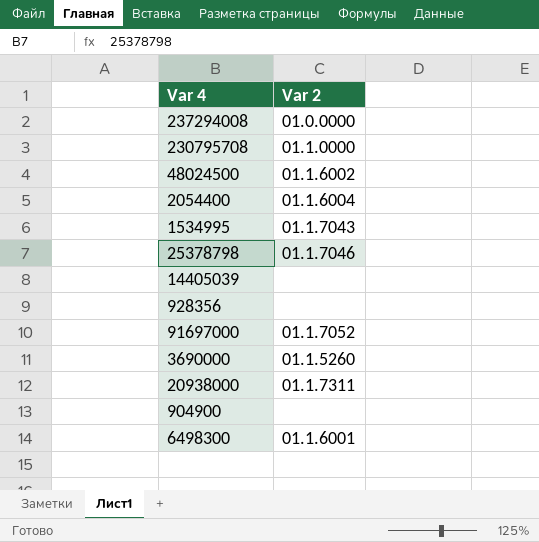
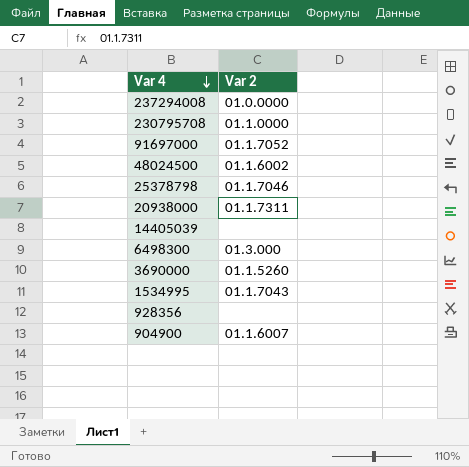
row order: none -> Var 4 descending
row 2054400: 01.1.6004 -> none
6498300 | Var 2: 01.1.6001 -> 01.3.000
904900 | Var 2: none -> 01.1.6007

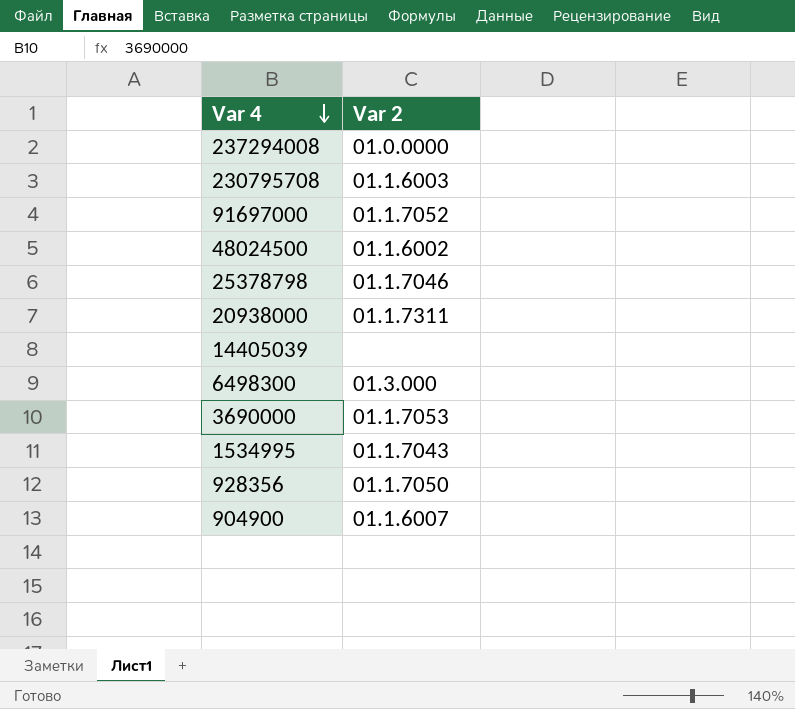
230795708 | Var 2: 01.1.0000 -> 01.1.6003
3690000 | Var 2: 01.1.5260 -> 01.1.7053
928356 | Var 2: none -> 01.1.7050

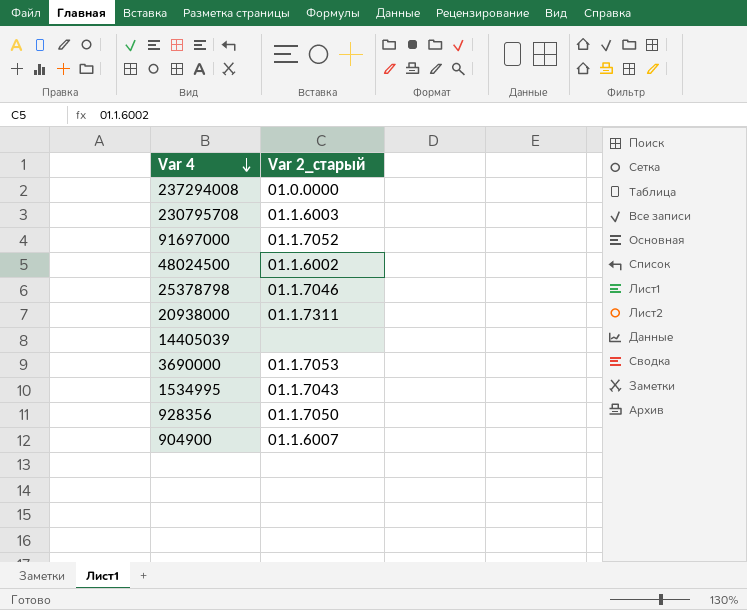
column name: Var 2 -> Var 2_старый
row 6498300: 01.3.000 -> none

